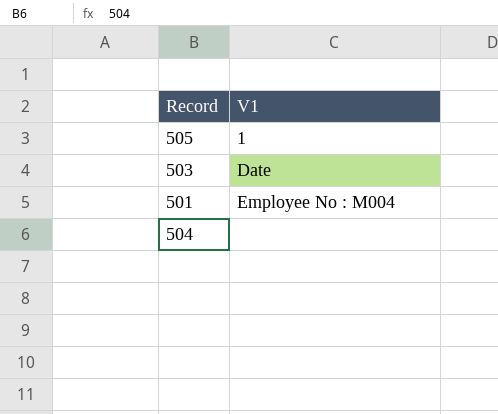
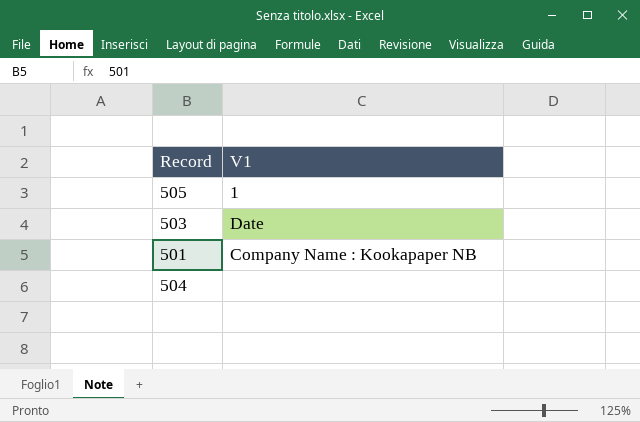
501 | V1: Employee No : M004 -> Company Name : Kookapaper NB

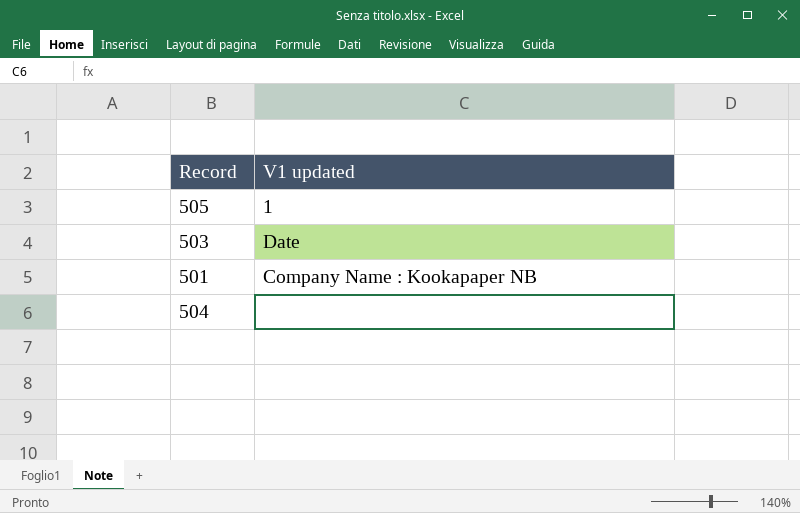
column name: V1 -> V1 updated

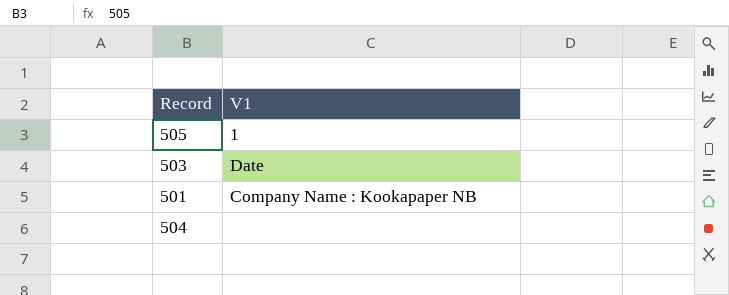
column name: V1 updated -> V1

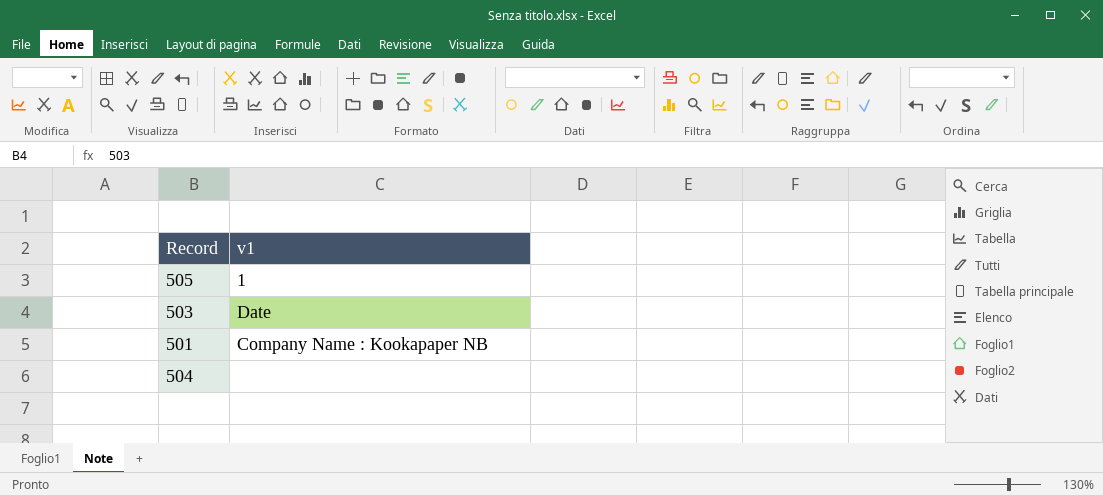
column name: V1 -> v1

